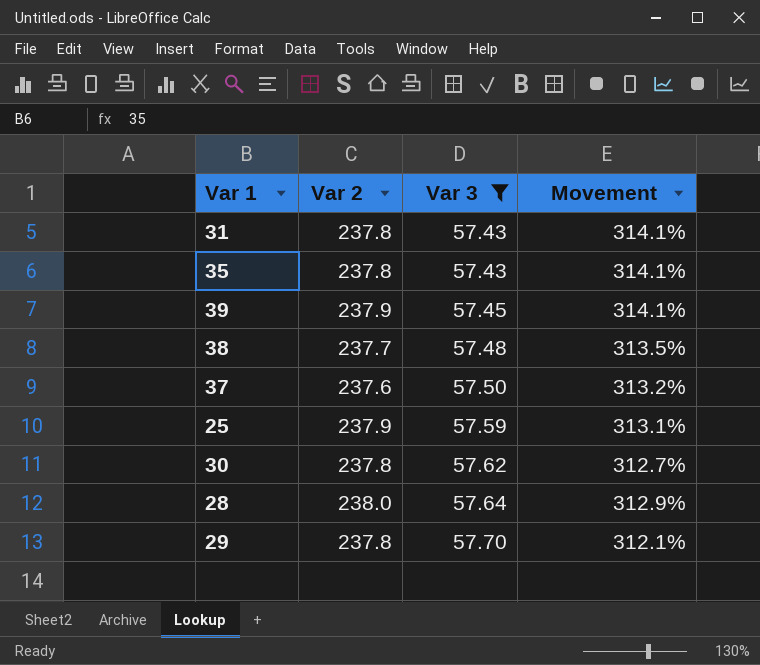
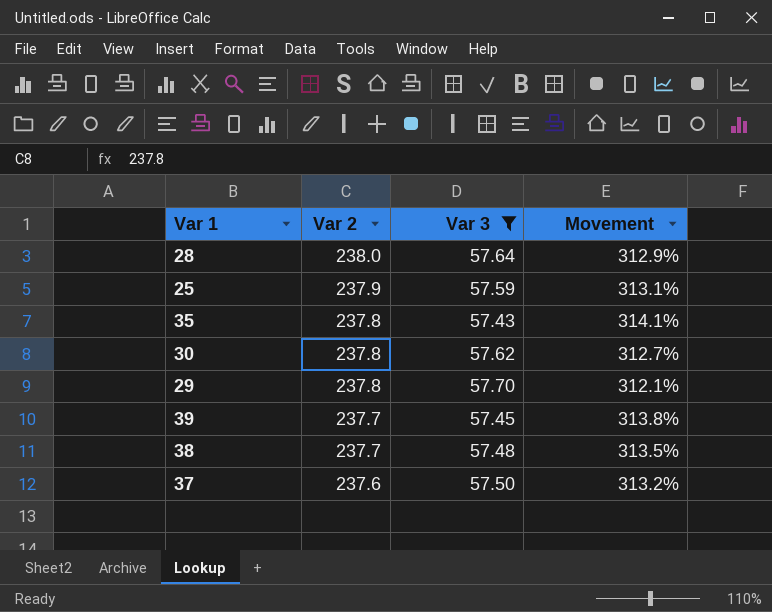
row order: Var 3 ascending -> Var 2 descending
row 31: 237.8 | 57.43 | 314.1% -> none
39 | Var 2: 237.9 -> 237.7
39 | Movement: 314.1% -> 313.8%

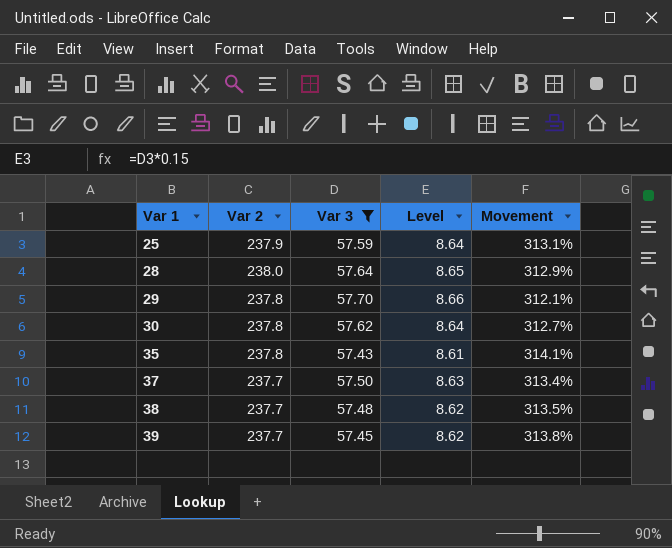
row order: Var 2 descending -> Var 1 ascending
column Level | formula: none -> [Var 3] * 0.15
37 | Var 2: 237.6 -> 237.7
37 | Movement: 313.2% -> 313.4%

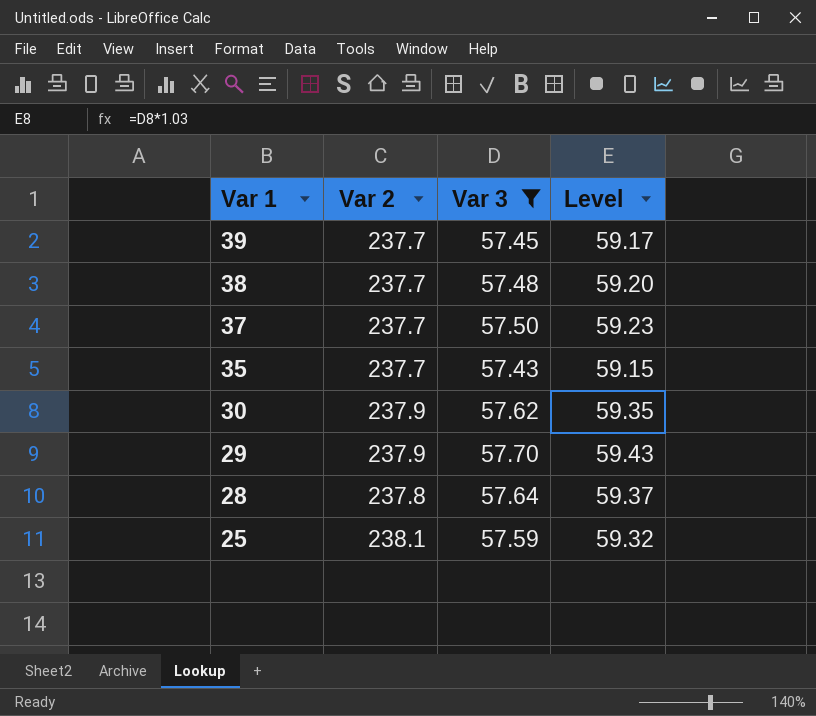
row order: Var 1 ascending -> Var 1 descending
column Movement | formula: ([Var 2] - [Var 3]) / [Var 3] -> none
column Level | formula: [Var 3] * 0.15 -> [Var 3] * 1.03
35 | Var 2: 237.8 -> 237.7
30 | Var 2: 237.8 -> 237.9
29 | Var 2: 237.8 -> 237.9
28 | Var 2: 238.0 -> 237.8
25 | Var 2: 237.9 -> 238.1

